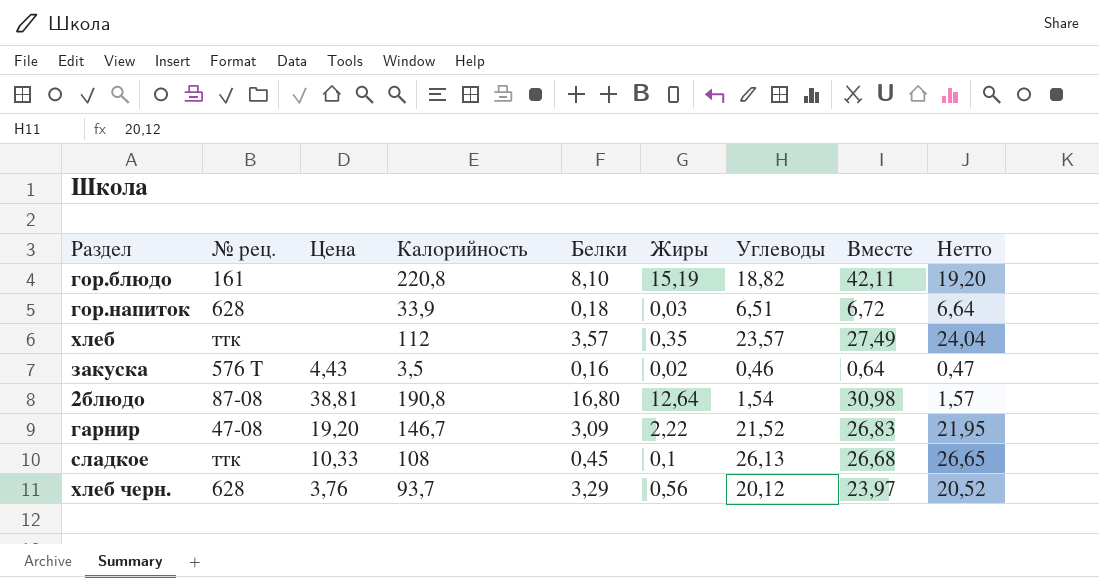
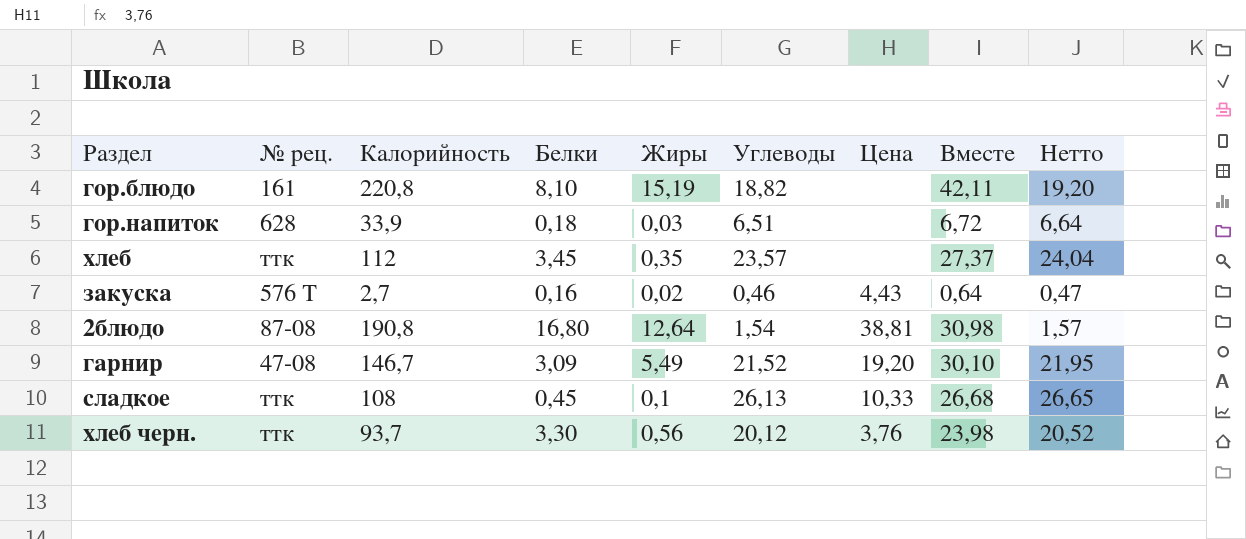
column Цена | position: 3 -> 7
хлеб | Белки: 3,57 -> 3,45
хлеб | Вместе: 27,49 -> 27,37
закуска | Калорийность: 3,5 -> 2,7
гарнир | Жиры: 2,22 -> 5,49
гарнир | Вместе: 26,83 -> 30,10
хлеб черн. | № рец.: 628 -> ттк
хлеб черн. | Белки: 3,29 -> 3,30
хлеб черн. | Вместе: 23,97 -> 23,98

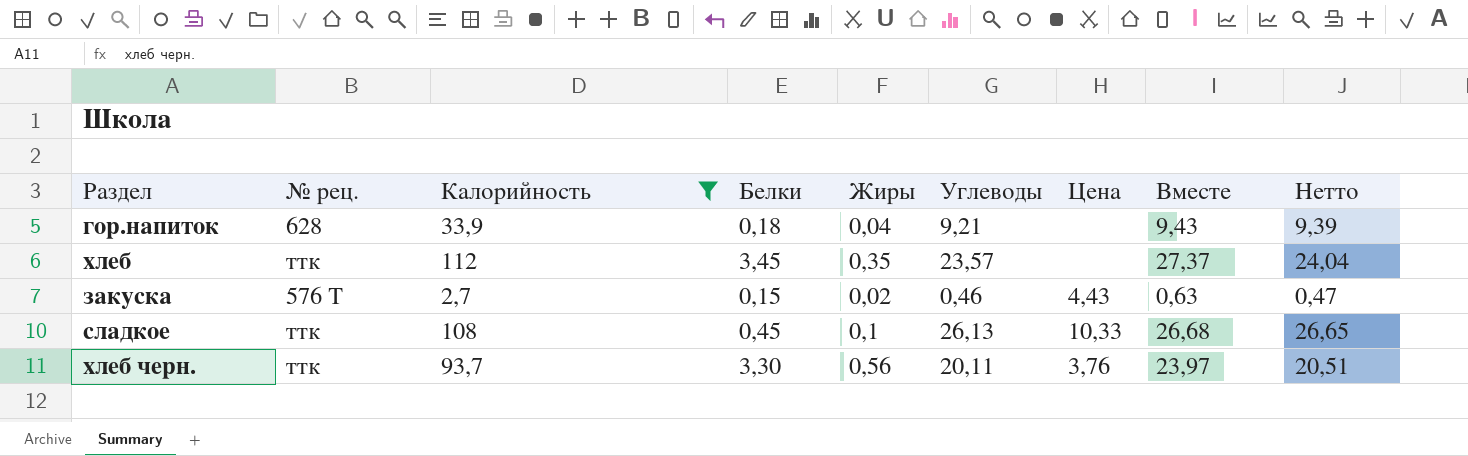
filter: none -> Калорийность <= 112
гор.напиток | Жиры: 0,03 -> 0,04
гор.напиток | Углеводы: 6,51 -> 9,21
гор.напиток | Вместе: 6,72 -> 9,43
гор.напиток | Нетто: 6,64 -> 9,39
закуска | Белки: 0,16 -> 0,15
закуска | Вместе: 0,64 -> 0,63
хлеб черн. | Углеводы: 20,12 -> 20,11
хлеб черн. | Вместе: 23,98 -> 23,97
хлеб черн. | Нетто: 20,52 -> 20,51

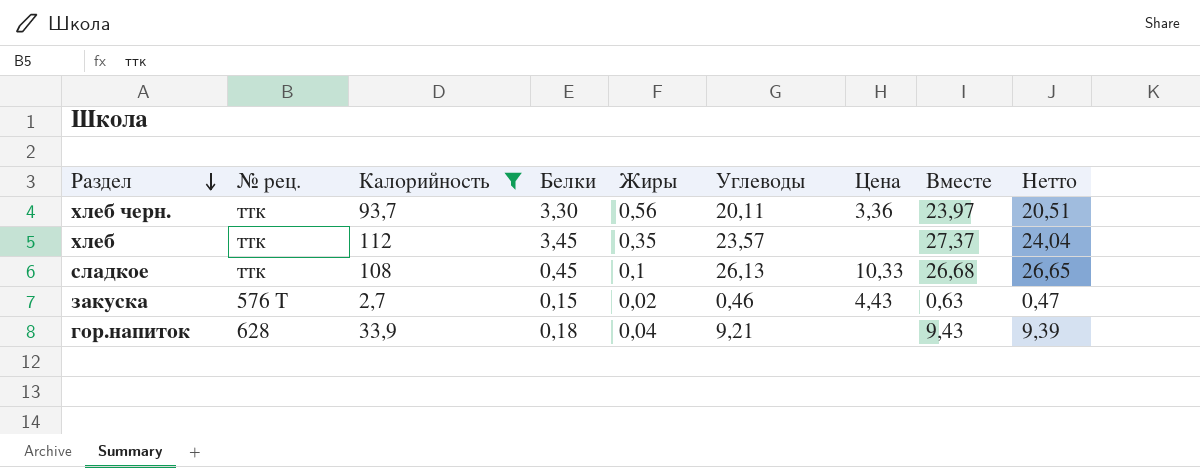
row order: none -> Раздел descending
хлеб черн. | Цена: 3,76 -> 3,36

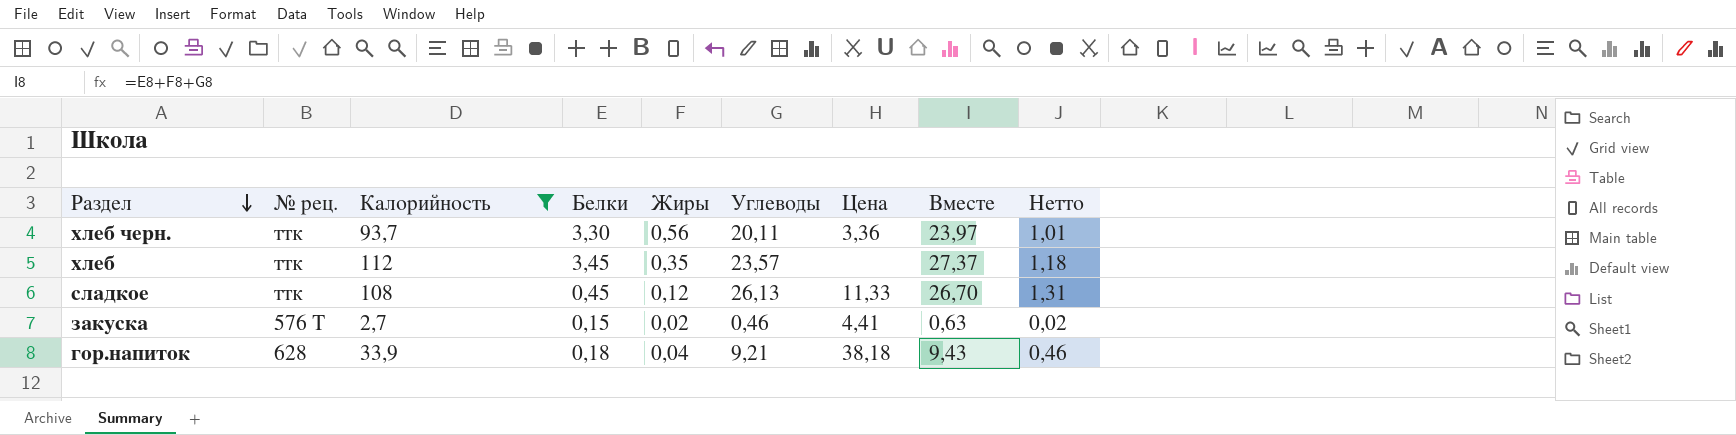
column Нетто | formula: [Углеводы] * 1,02 -> [Углеводы] * 0,05
сладкое | Жиры: 0,1 -> 0,12
сладкое | Цена: 10,33 -> 11,33
сладкое | Вместе: 26,68 -> 26,70
закуска | Цена: 4,43 -> 4,41
гор.напиток | Цена: none -> 38,18

